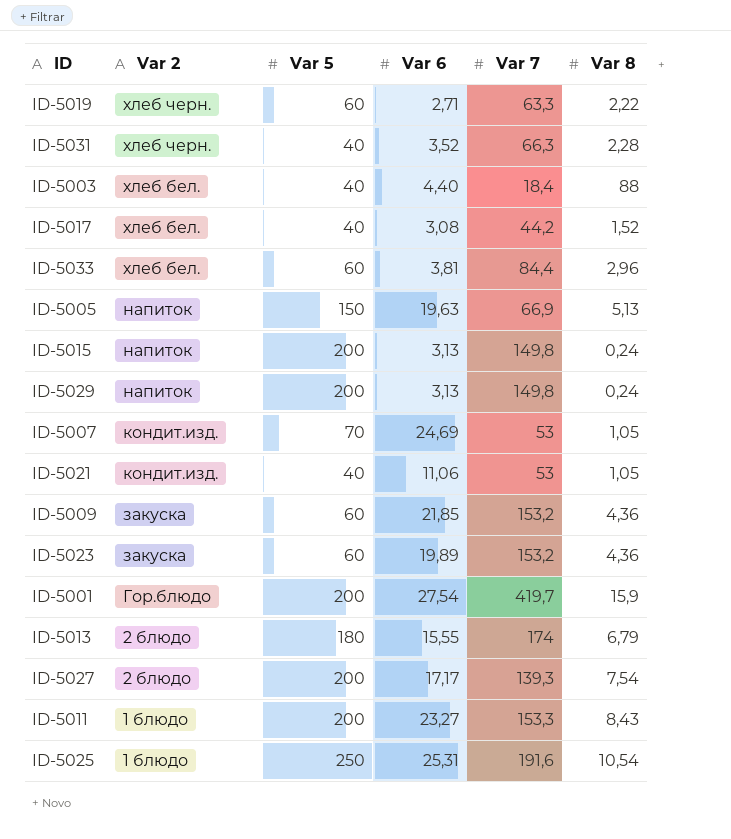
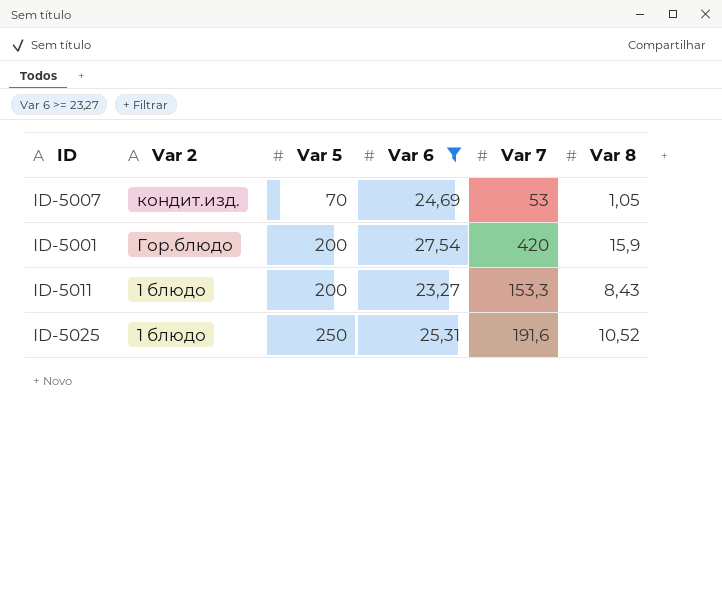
filter: none -> Var 6 >= 23,27
ID-5001 | Var 7: 419,7 -> 420
ID-5025 | Var 8: 10,54 -> 10,52

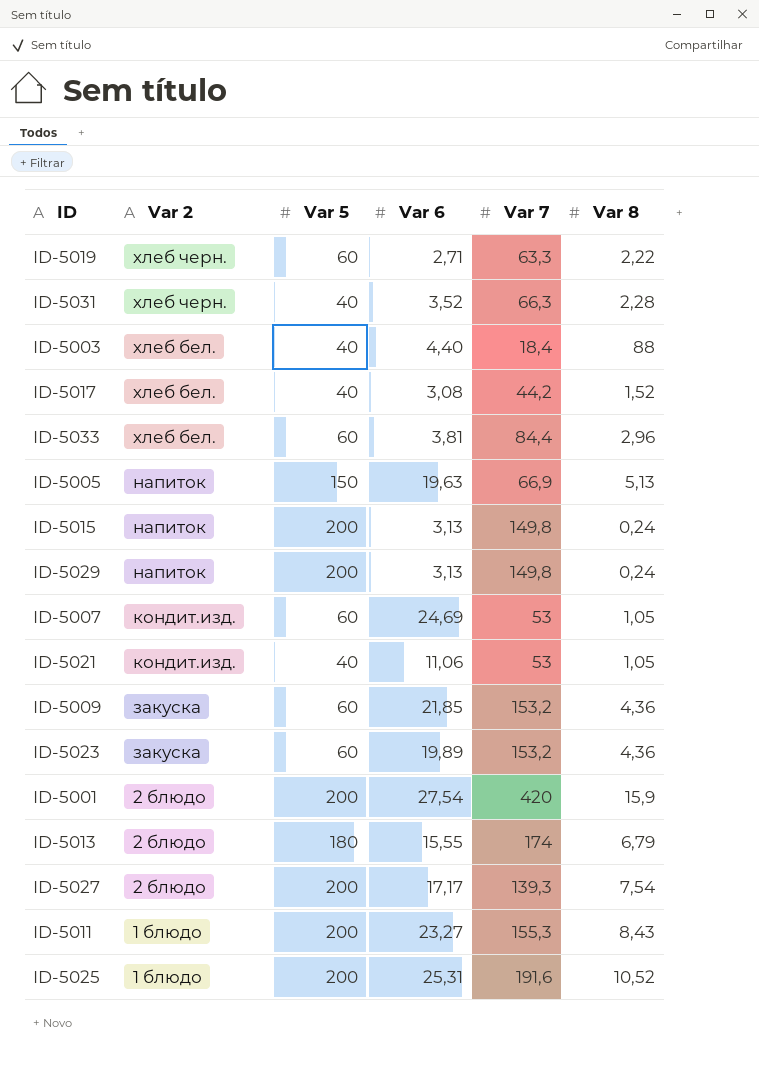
filter: Var 6 >= 23,27 -> none
ID-5007 | Var 5: 70 -> 60
ID-5001 | Var 2: Гор.блюдо -> 2 блюдо
ID-5011 | Var 7: 153,3 -> 155,3
ID-5025 | Var 5: 250 -> 200

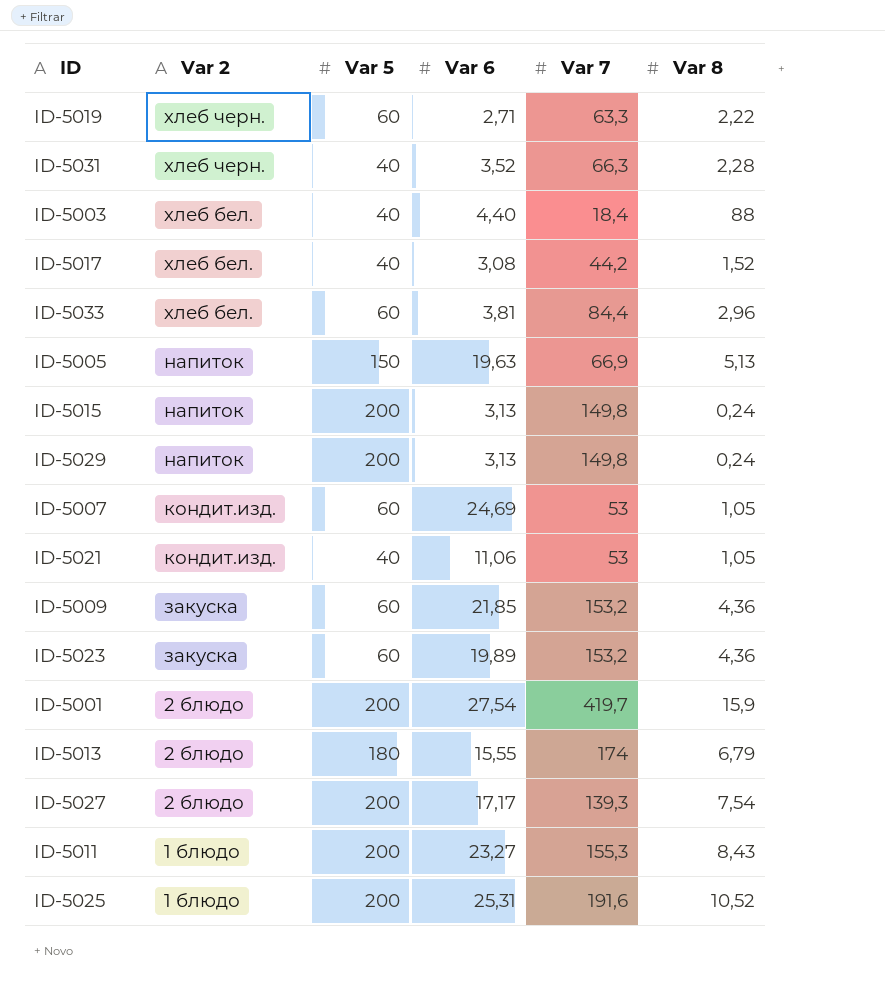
ID-5001 | Var 7: 420 -> 419,7

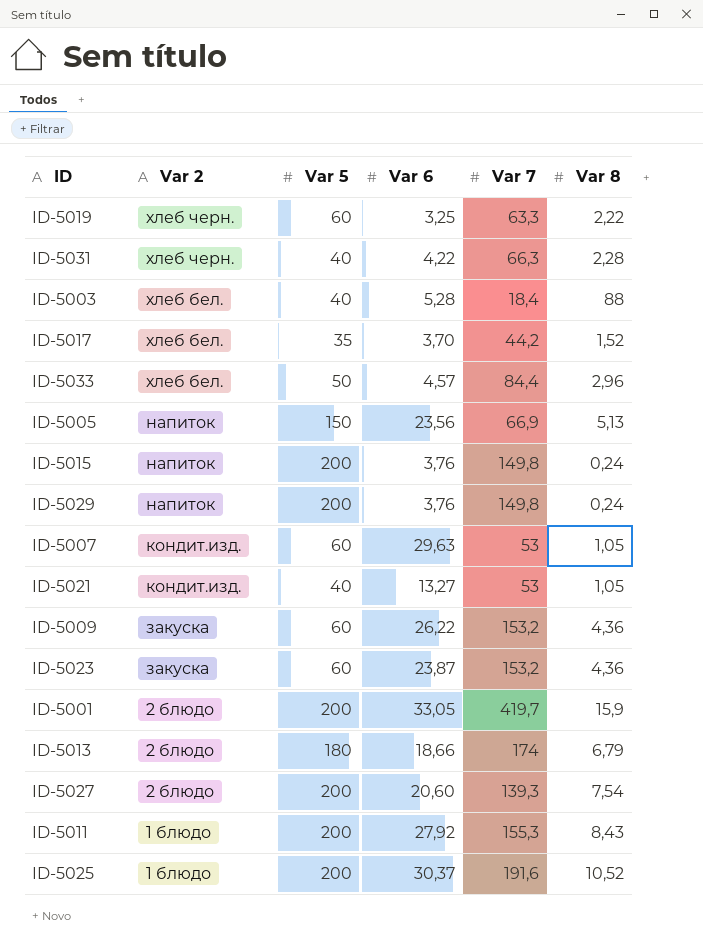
ID-5019 | Var 6: 2,71 -> 3,25
ID-5031 | Var 6: 3,52 -> 4,22
ID-5003 | Var 6: 4,40 -> 5,28
ID-5017 | Var 5: 40 -> 35
ID-5017 | Var 6: 3,08 -> 3,70
ID-5033 | Var 5: 60 -> 50
ID-5033 | Var 6: 3,81 -> 4,57
ID-5005 | Var 6: 19,63 -> 23,56
ID-5015 | Var 6: 3,13 -> 3,76
ID-5029 | Var 6: 3,13 -> 3,76
ID-5007 | Var 6: 24,69 -> 29,63
ID-5021 | Var 6: 11,06 -> 13,27
ID-5009 | Var 6: 21,85 -> 26,22
ID-5023 | Var 6: 19,89 -> 23,87
ID-5001 | Var 6: 27,54 -> 33,05
ID-5013 | Var 6: 15,55 -> 18,66
ID-5027 | Var 6: 17,17 -> 20,60
ID-5011 | Var 6: 23,27 -> 27,92
ID-5025 | Var 6: 25,31 -> 30,37

